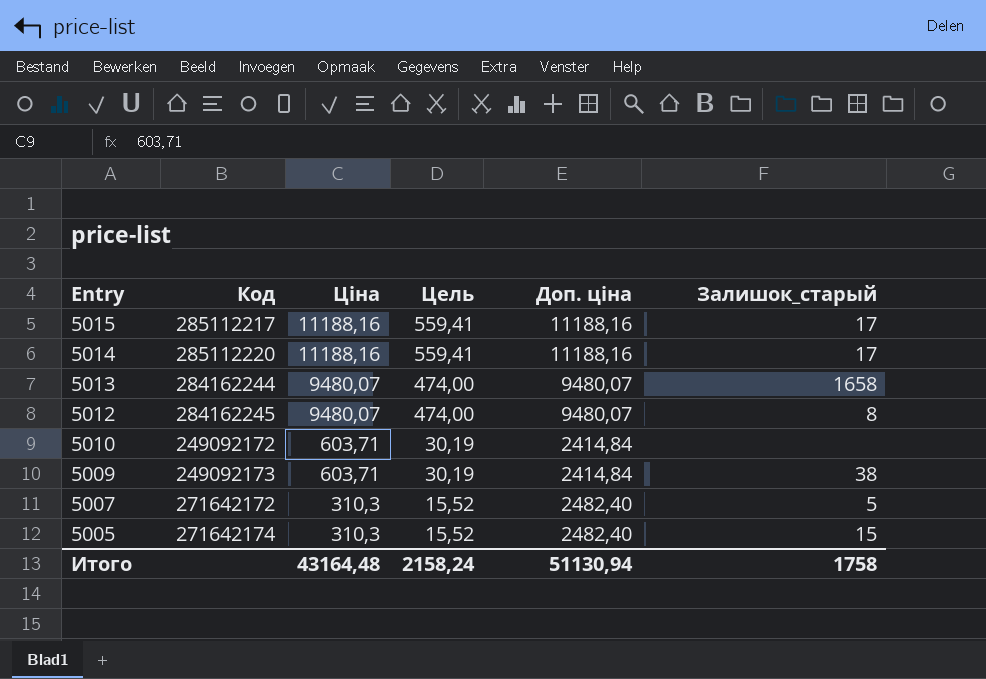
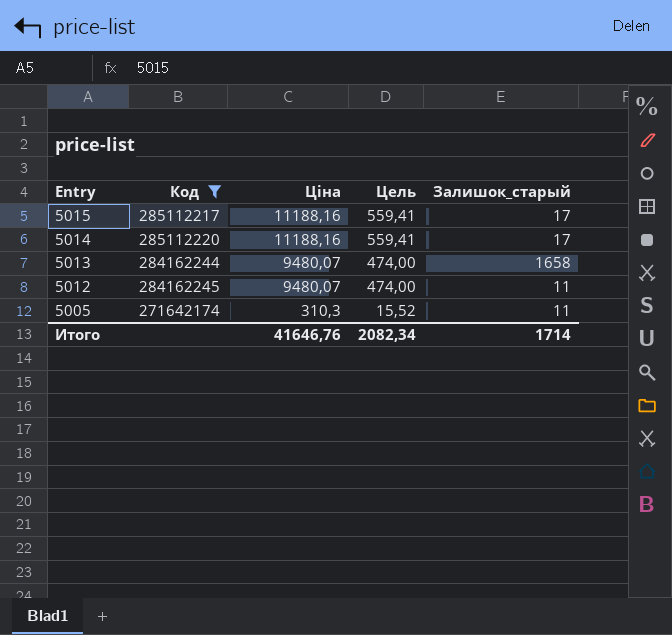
filter: none -> Код >= 271642174
column Доп. ціна | position: 5 -> none
5012 | Залишок_старый: 8 -> 11
5005 | Залишок_старый: 15 -> 11
Итого | Ціна: 43164,48 -> 41646,76
Итого | Цель: 2158,24 -> 2082,34
Итого | Залишок_старый: 1758 -> 1714

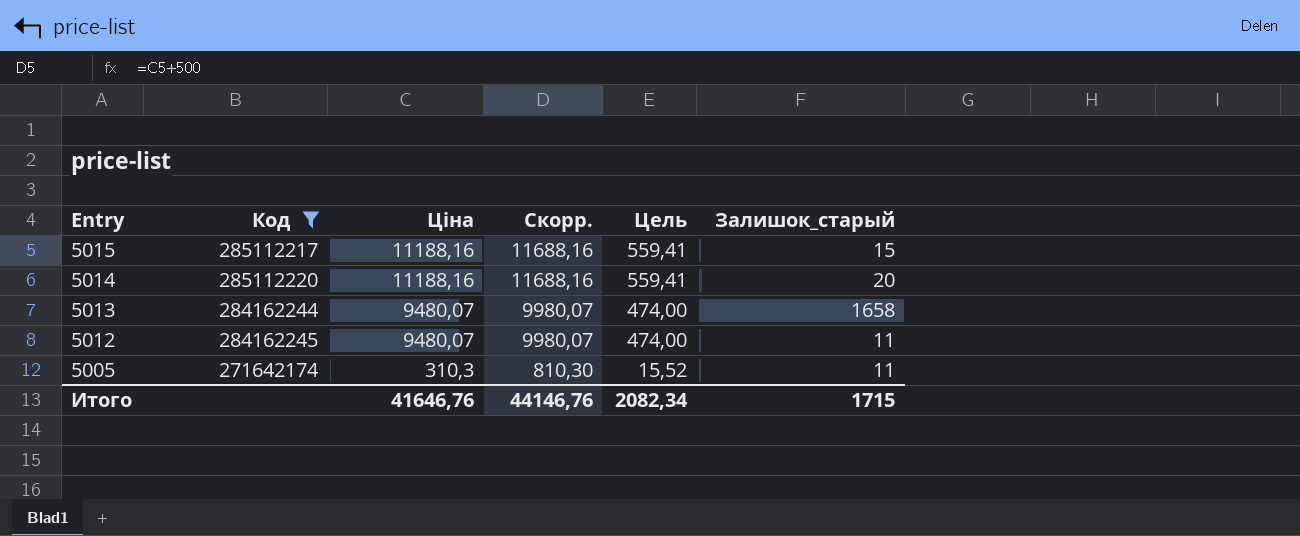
column Скорр. | formula: none -> [Ціна] + 500
5015 | Залишок_старый: 17 -> 15
5014 | Залишок_старый: 17 -> 20
Итого | Залишок_старый: 1714 -> 1715

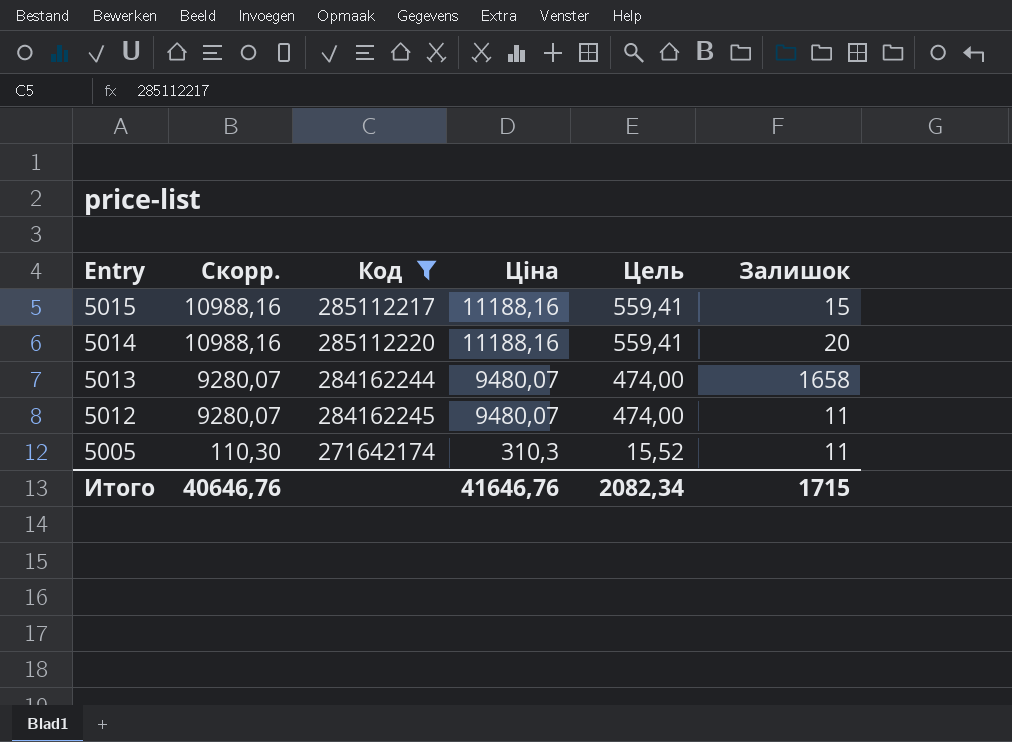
column Скорр. | formula: [Ціна] + 500 -> [Ціна] - 200
column Скорр. | position: 4 -> 2
column name: Залишок_старый -> Залишок
Итого | Скорр.: 44146,76 -> 40646,76

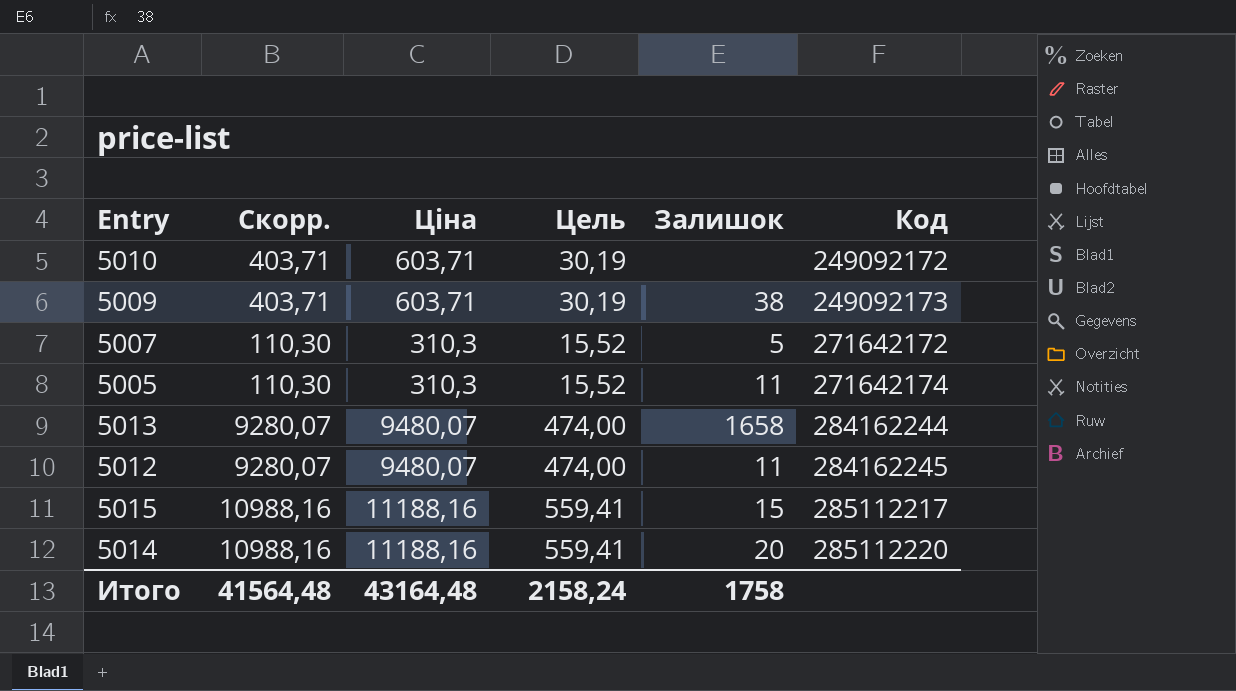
filter: Код >= 271642174 -> none
row order: Entry descending -> Код ascending
column Код | position: 3 -> 6
Итого | Скорр.: 40646,76 -> 41564,48
Итого | Ціна: 41646,76 -> 43164,48
Итого | Цель: 2082,34 -> 2158,24
Итого | Залишок: 1715 -> 1758

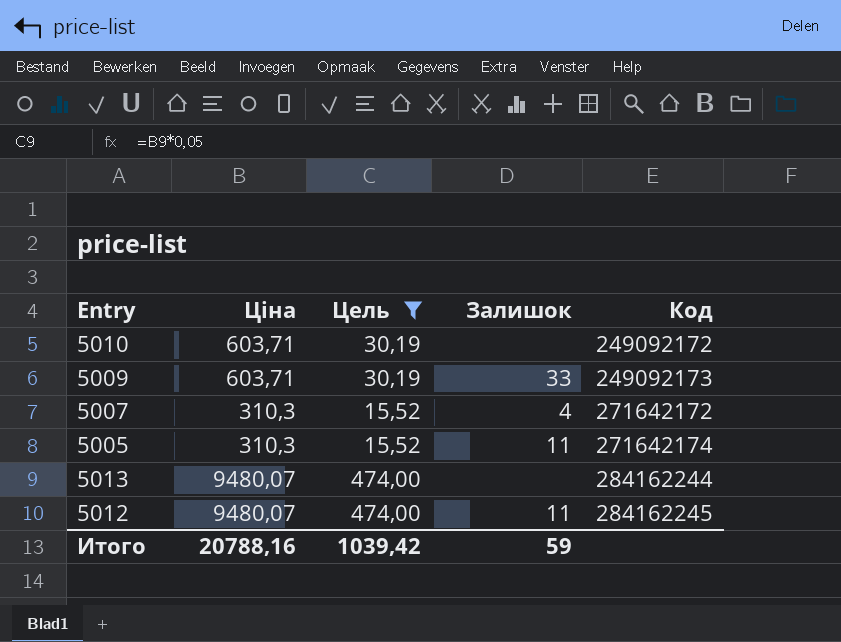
filter: none -> Цель != 559,41
column Скорр. | formula: [Ціна] - 200 -> none
5009 | Залишок: 38 -> 33
5007 | Залишок: 5 -> 4
5013 | Залишок: 1658 -> none
Итого | Ціна: 43164,48 -> 20788,16
Итого | Цель: 2158,24 -> 1039,42
Итого | Залишок: 1758 -> 59

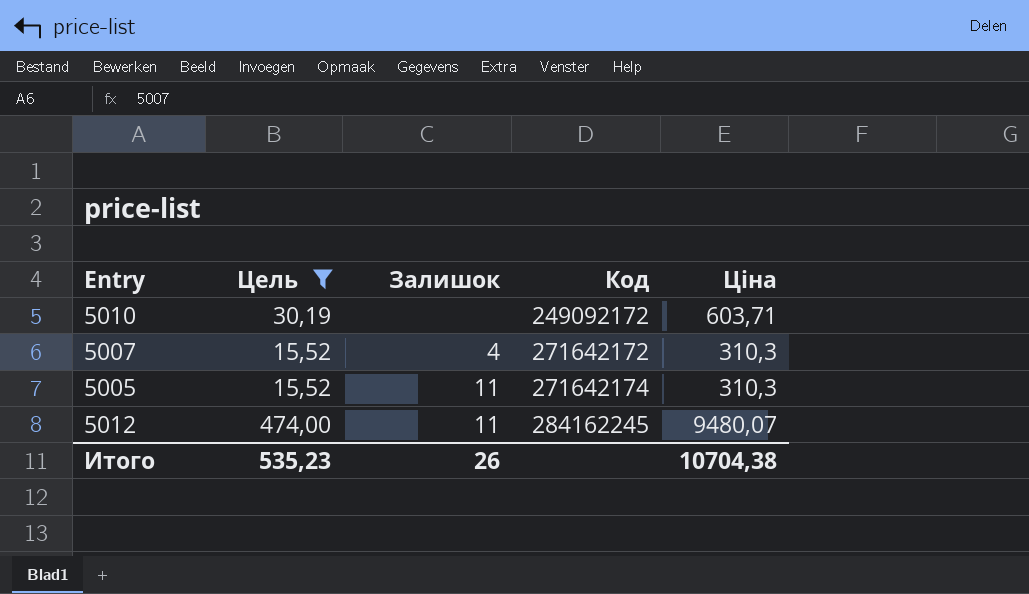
column Ціна | position: 2 -> 5
row 5009: 603,71 | 30,19 | 33 | 249092173 -> none
row 5013: 9480,07 | 474,00 | none | 284162244 -> none
Итого | Цель: 1039,42 -> 535,23
Итого | Залишок: 59 -> 26
Итого | Ціна: 20788,16 -> 10704,38

